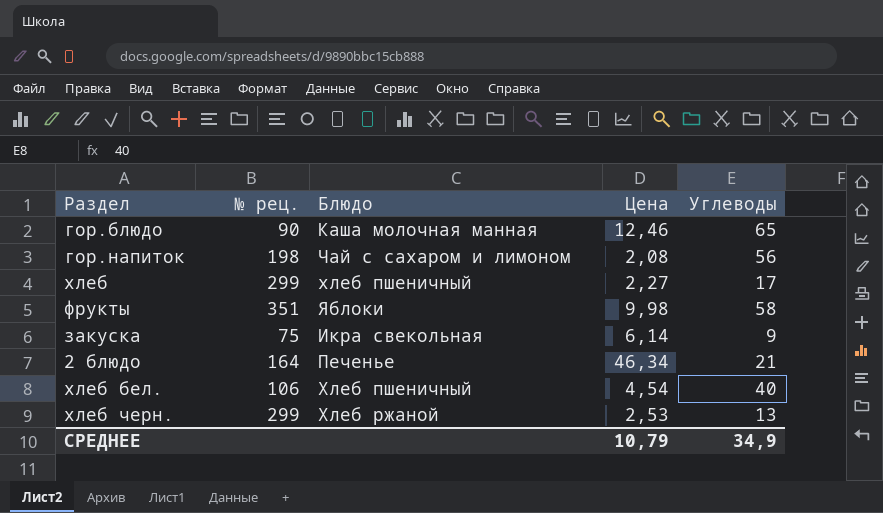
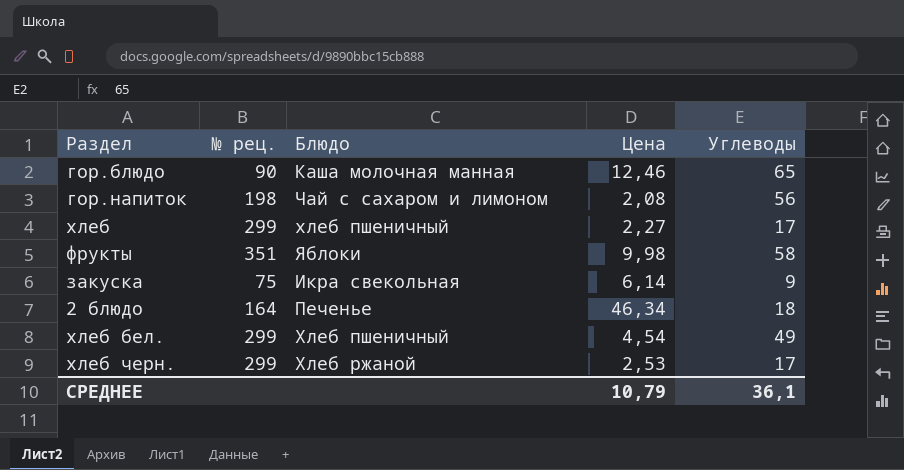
2 блюдо | Углеводы: 21 -> 18
хлеб бел. | № рец.: 106 -> 299
хлеб бел. | Углеводы: 40 -> 49
хлеб черн. | Углеводы: 13 -> 17
СРЕДНЕЕ | Углеводы: 34,9 -> 36,1

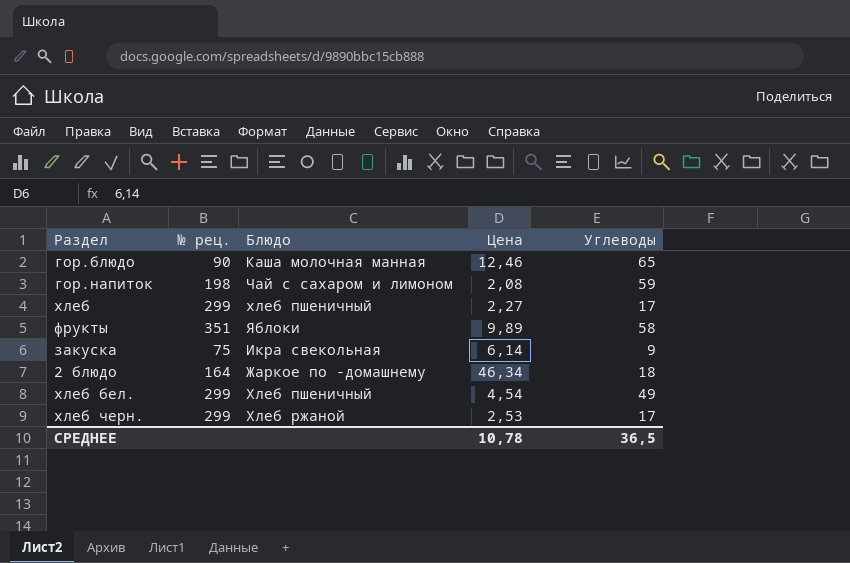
гор.напиток | Углеводы: 56 -> 59
фрукты | Цена: 9,98 -> 9,89
2 блюдо | Блюдо: Печенье -> Жаркое по -домашнему
СРЕДНЕЕ | Цена: 10,79 -> 10,78
СРЕДНЕЕ | Углеводы: 36,1 -> 36,5

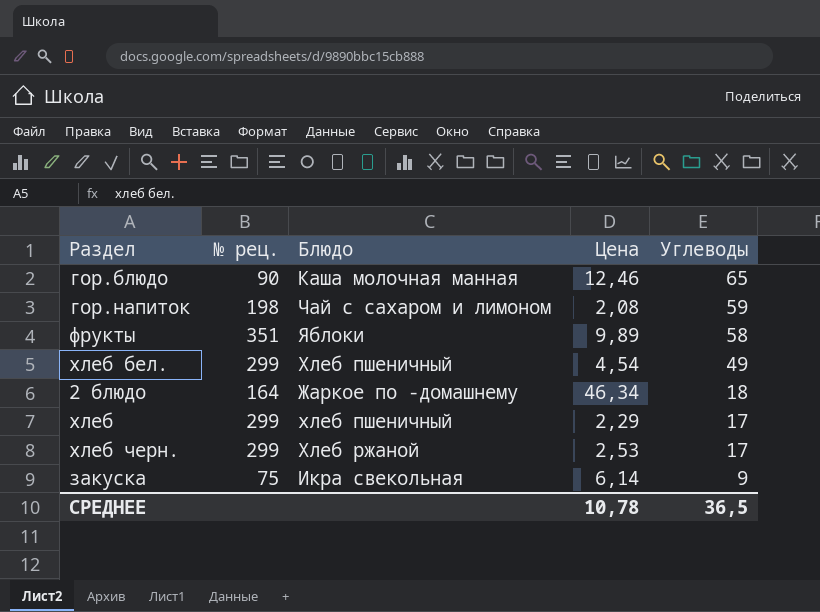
row order: none -> Углеводы descending
хлеб | Цена: 2,27 -> 2,29

